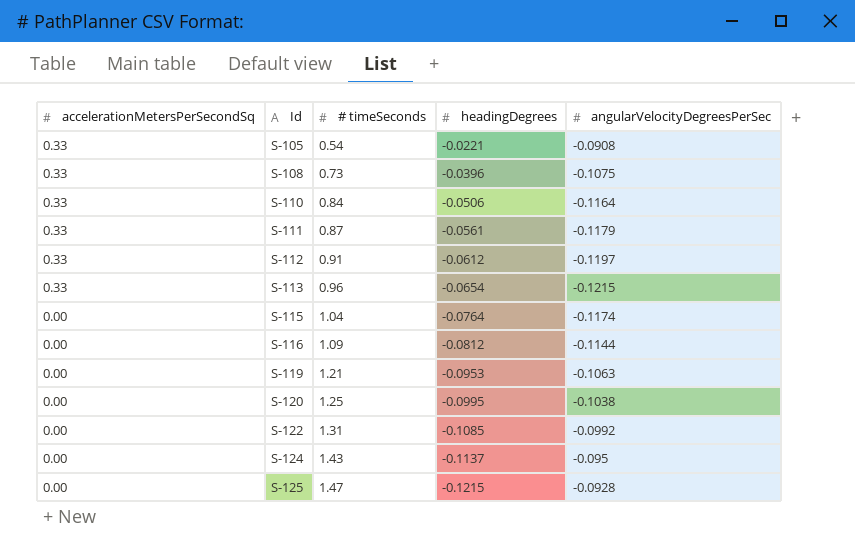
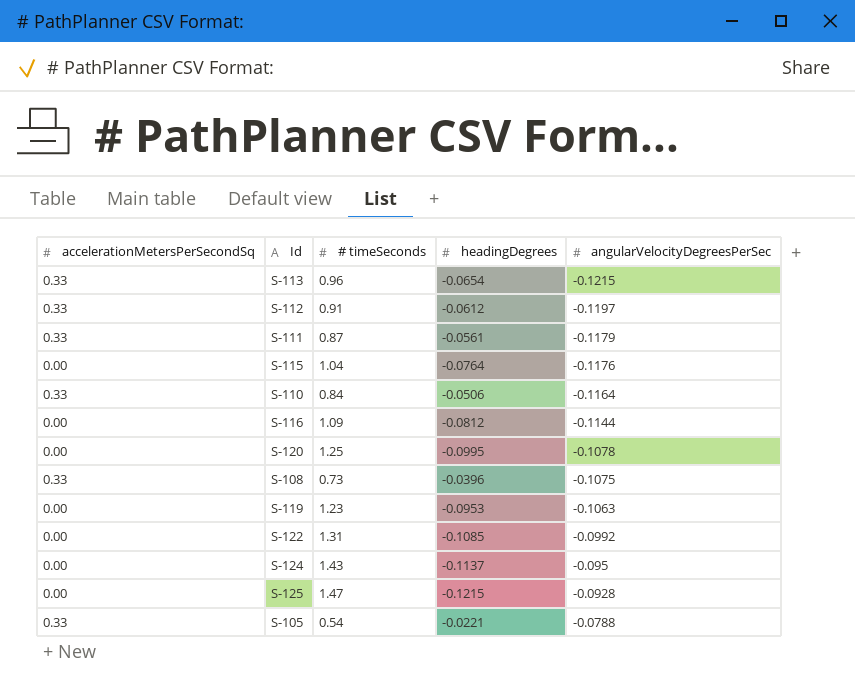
row order: accelerationMetersPerSecondSq descending -> angularVelocityDegreesPerSec ascending
S-115 | angularVelocityDegreesPerSec: -0.1174 -> -0.1176
S-120 | angularVelocityDegreesPerSec: -0.1038 -> -0.1078
S-119 | # timeSeconds: 1.21 -> 1.23
S-105 | angularVelocityDegreesPerSec: -0.0908 -> -0.0788

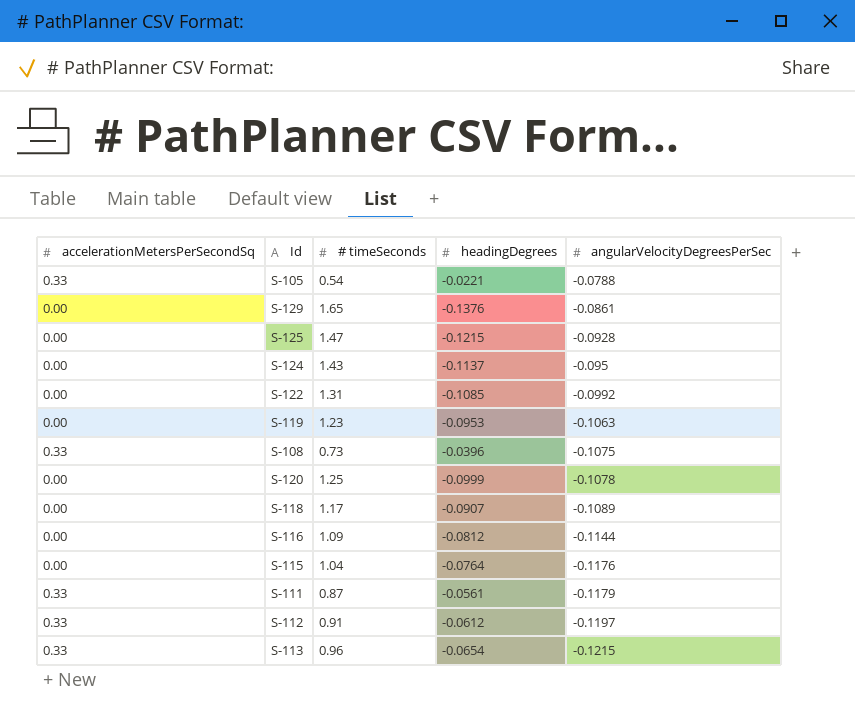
row order: angularVelocityDegreesPerSec ascending -> angularVelocityDegreesPerSec descending
row S-110: 0.33 | 0.84 | -0.0506 | -0.1164 -> none
row S-129: none -> 0.00 | 1.65 | -0.1376 | -0.0861
S-120 | headingDegrees: -0.0995 -> -0.0999
row S-118: none -> 0.00 | 1.17 | -0.0907 | -0.1089

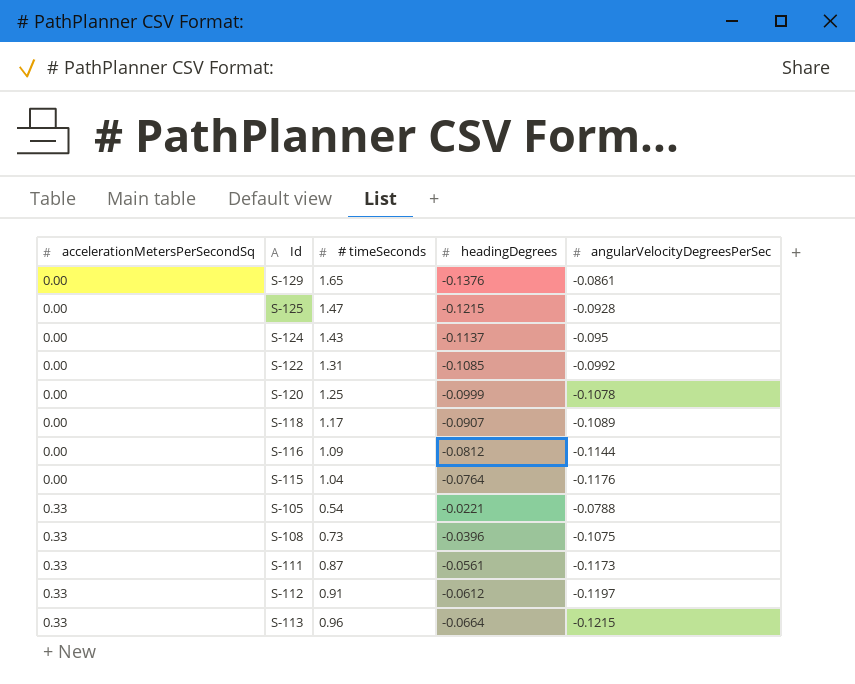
row order: angularVelocityDegreesPerSec descending -> accelerationMetersPerSecondSq ascending
row S-119: 0.00 | 1.23 | -0.0953 | -0.1063 -> none
S-111 | angularVelocityDegreesPerSec: -0.1179 -> -0.1173
S-113 | headingDegrees: -0.0654 -> -0.0664

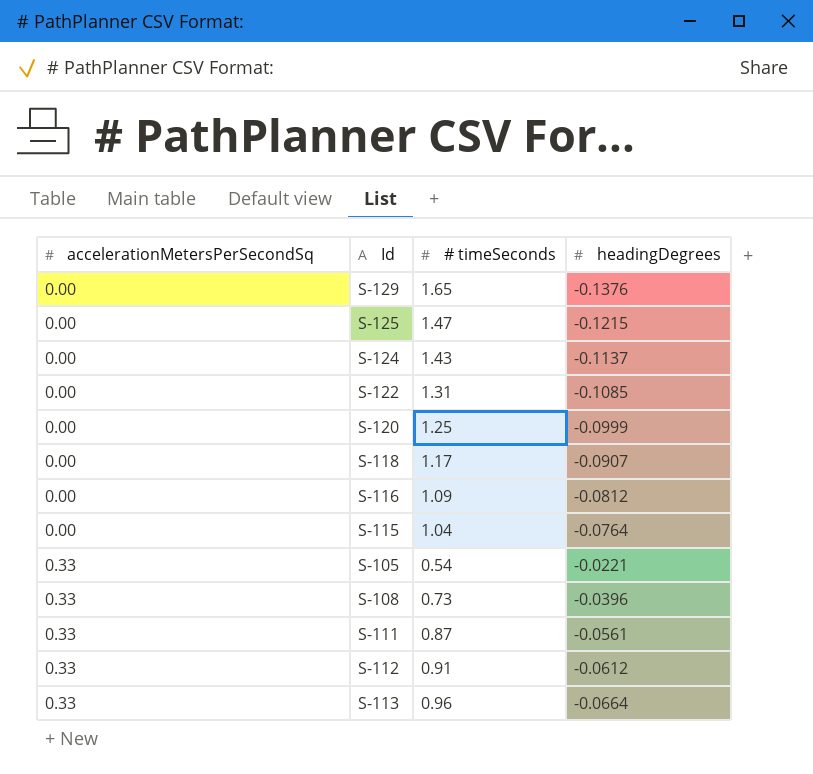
column angularVelocityDegreesPerSec | position: 5 -> none

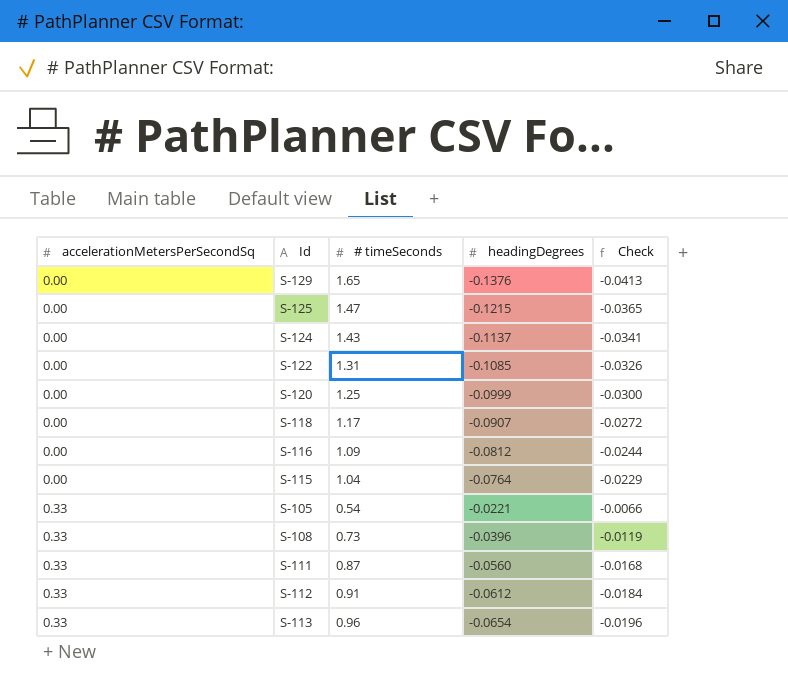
column Check | formula: none -> [headingDegrees] * 0.3
S-111 | headingDegrees: -0.0561 -> -0.0560
S-113 | headingDegrees: -0.0664 -> -0.0654

